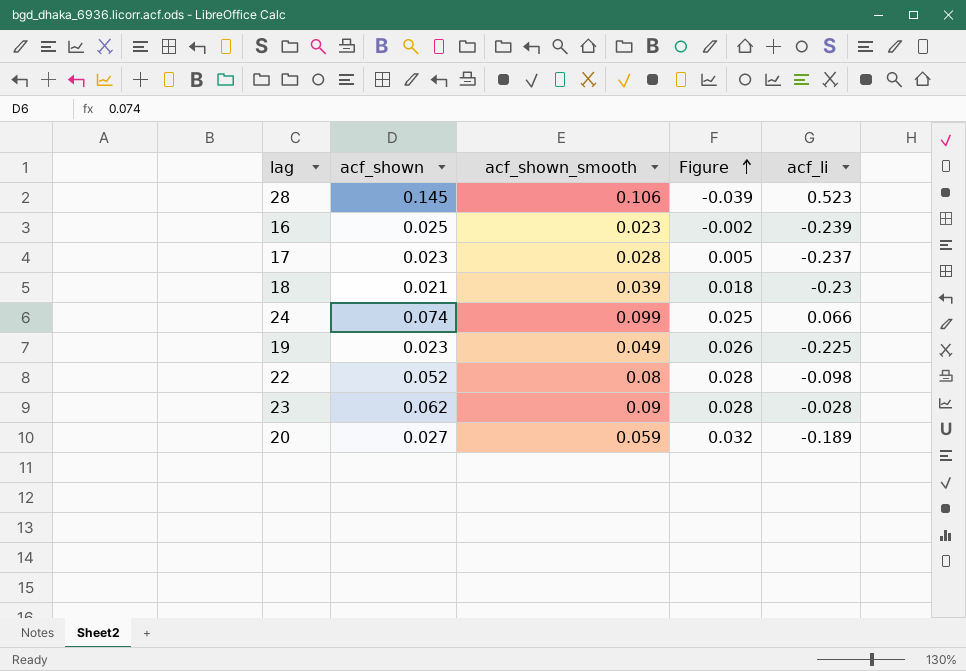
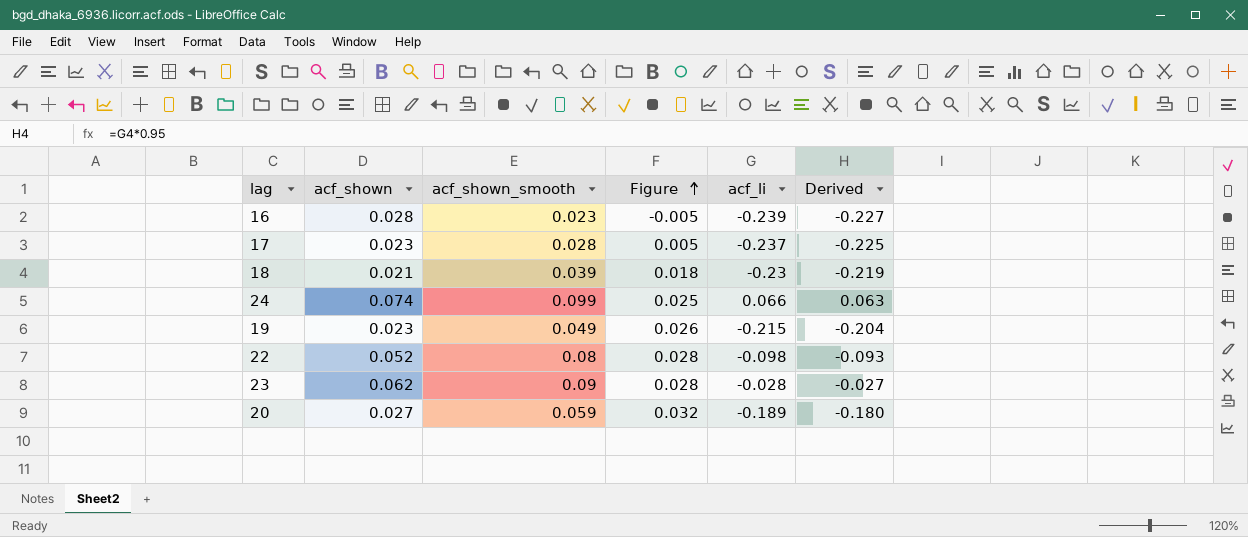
column Derived | formula: none -> [acf_li] * 0.95
row 28: 0.145 | 0.106 | -0.039 | 0.523 -> none
16 | acf_shown: 0.025 -> 0.028
16 | Figure: -0.002 -> -0.005
19 | acf_li: -0.225 -> -0.215

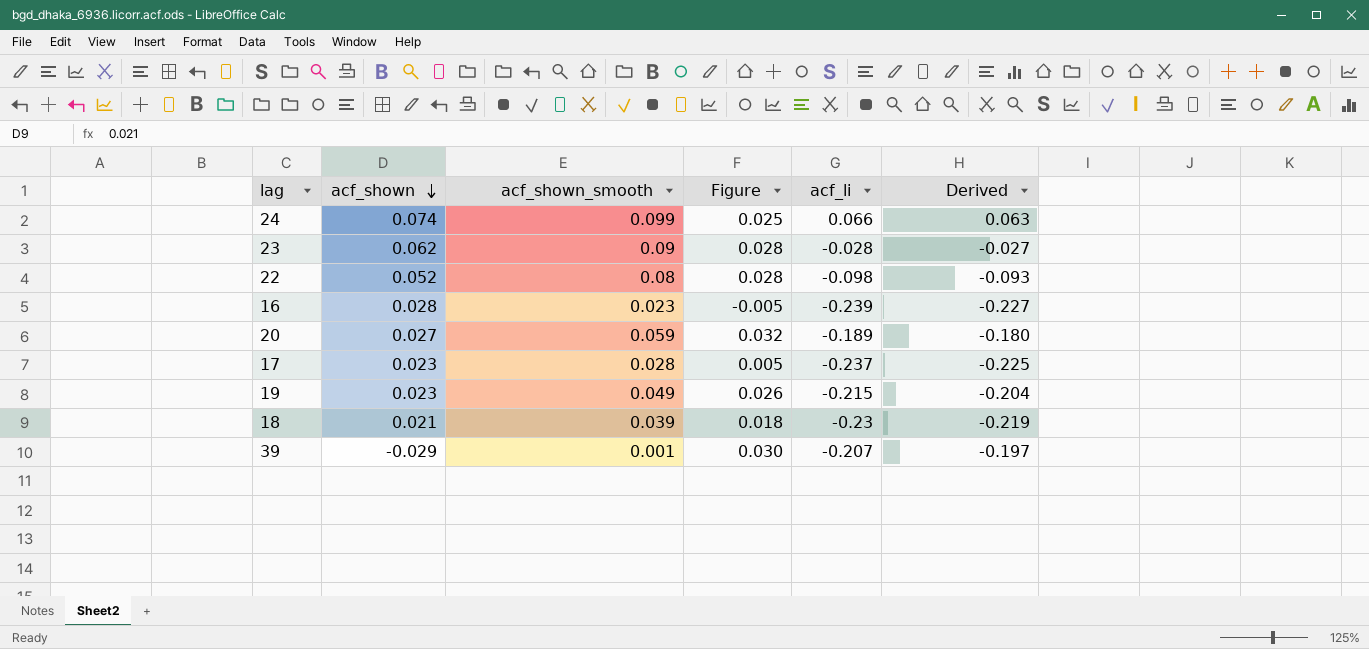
row order: Figure ascending -> acf_shown descending
row 39: none -> -0.029 | 0.001 | 0.030 | -0.207 | -0.197

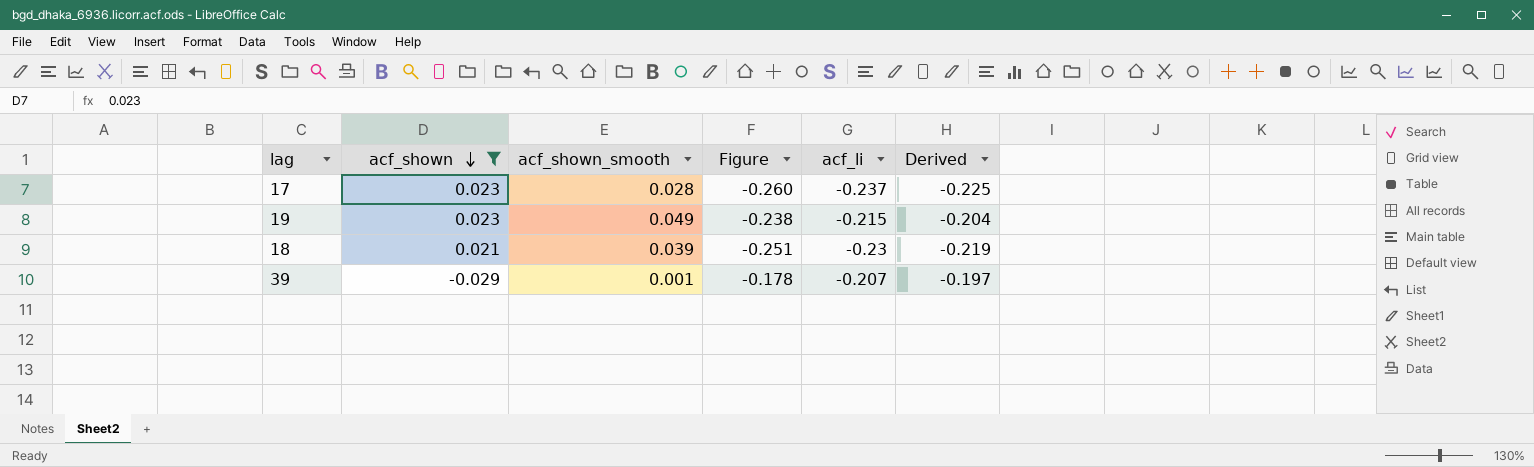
filter: none -> acf_shown <= 0.023
column Figure | formula: [acf_shown_smooth] - [acf_shown] -> [acf_li] - [acf_shown]

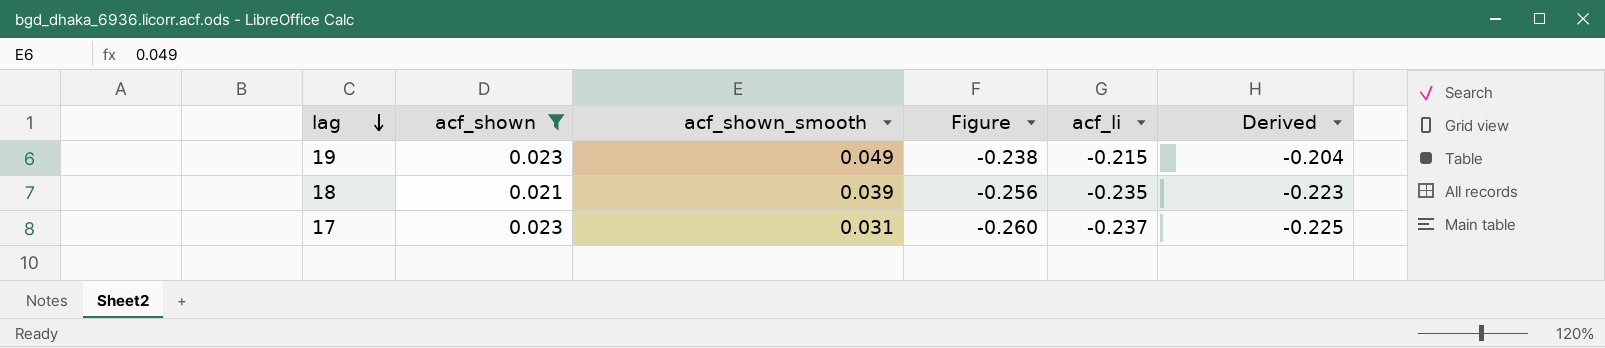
row order: acf_shown descending -> lag descending
row 39: -0.029 | 0.001 | -0.178 | -0.207 | -0.197 -> none
18 | Figure: -0.251 -> -0.256
18 | acf_li: -0.23 -> -0.235
18 | Derived: -0.219 -> -0.223
17 | acf_shown_smooth: 0.028 -> 0.031

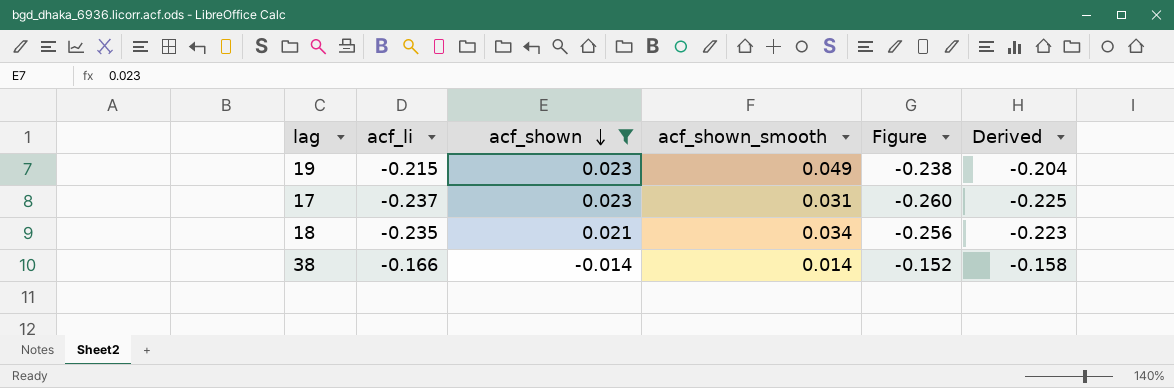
row order: lag descending -> acf_shown descending
column acf_li | position: 5 -> 2
18 | acf_shown_smooth: 0.039 -> 0.034
row 38: none -> -0.166 | -0.014 | 0.014 | -0.152 | -0.158

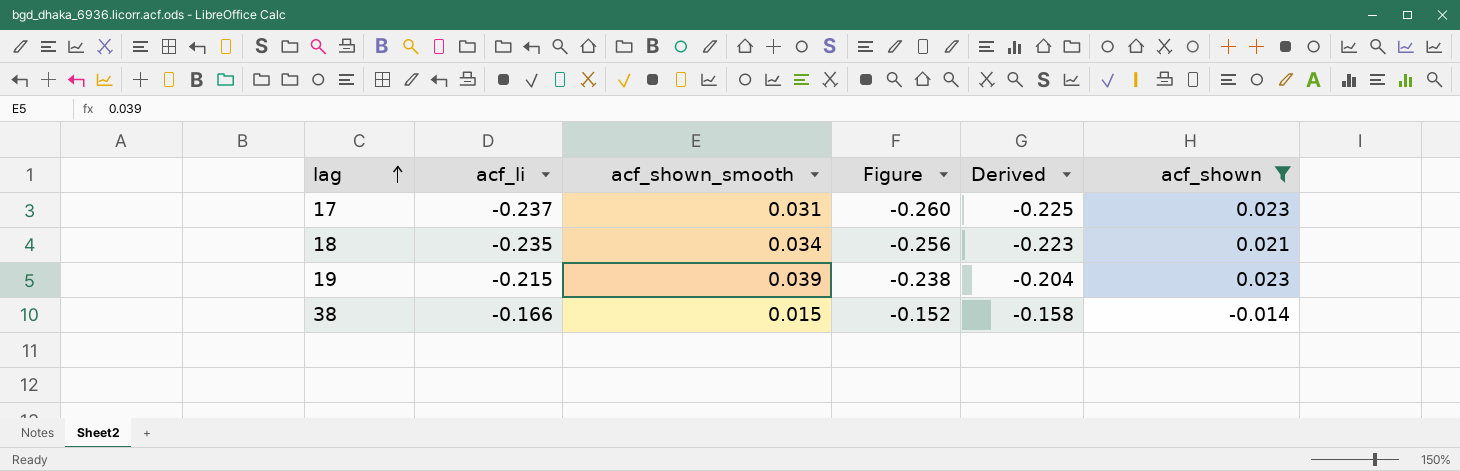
row order: acf_shown descending -> lag ascending
column acf_shown | position: 3 -> 6
19 | acf_shown_smooth: 0.049 -> 0.039
38 | acf_shown_smooth: 0.014 -> 0.015

